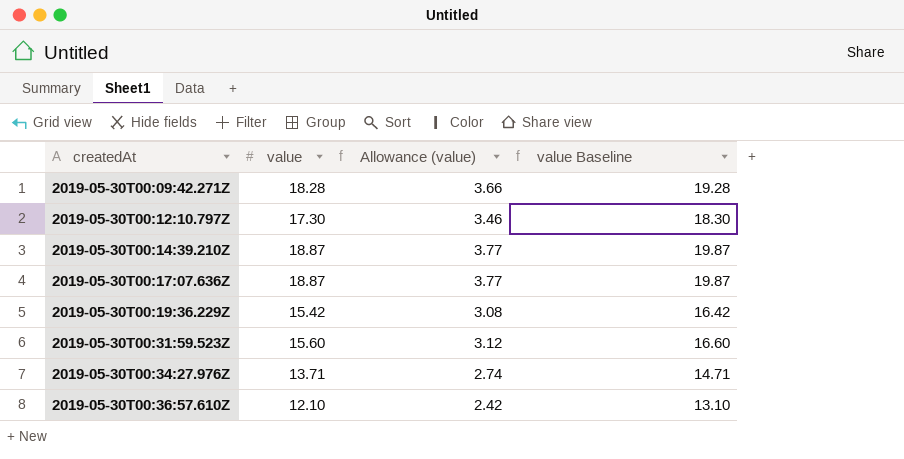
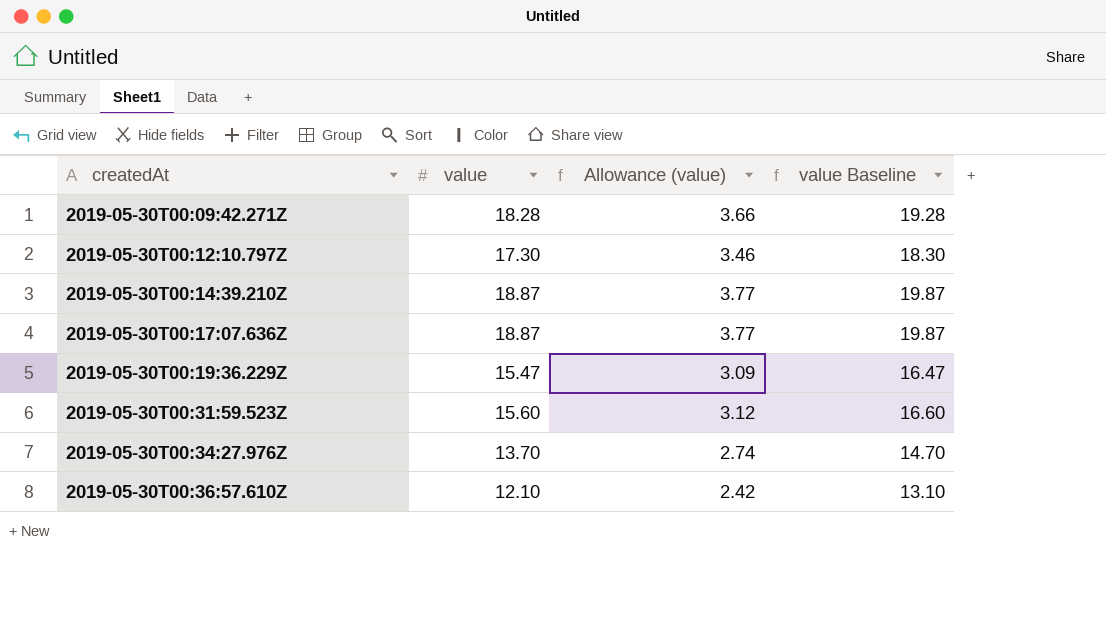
2019-05-30T00:19:36.229Z | value: 15.42 -> 15.47
2019-05-30T00:19:36.229Z | Allowance (value): 3.08 -> 3.09
2019-05-30T00:19:36.229Z | value Baseline: 16.42 -> 16.47
2019-05-30T00:34:27.976Z | value: 13.71 -> 13.70
2019-05-30T00:34:27.976Z | value Baseline: 14.71 -> 14.70

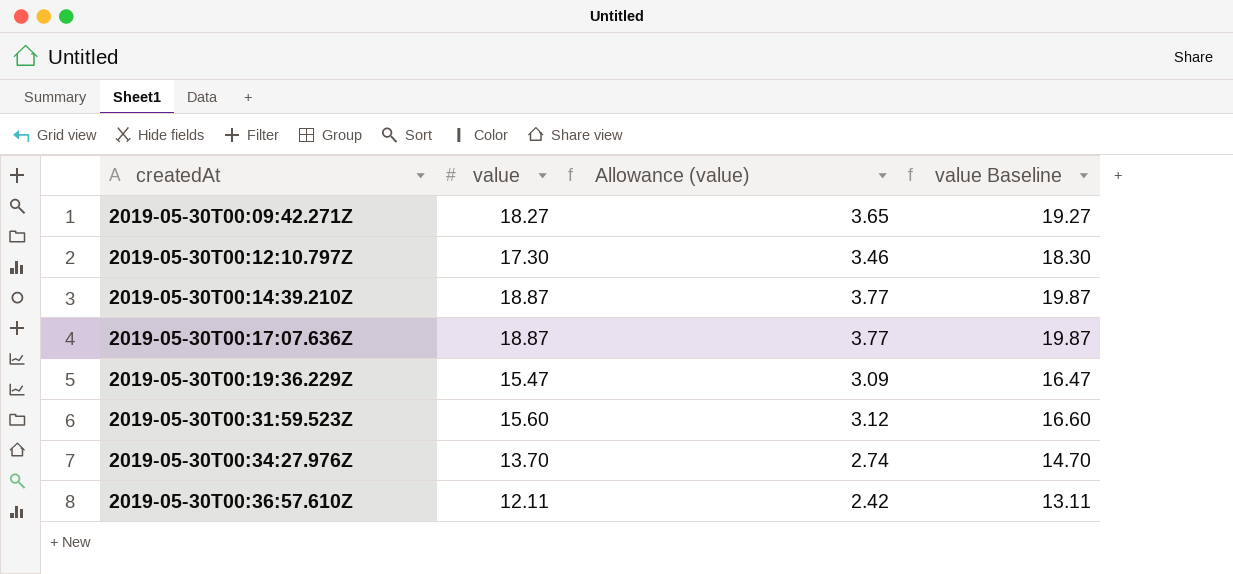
2019-05-30T00:09:42.271Z | value: 18.28 -> 18.27
2019-05-30T00:09:42.271Z | Allowance (value): 3.66 -> 3.65
2019-05-30T00:09:42.271Z | value Baseline: 19.28 -> 19.27
2019-05-30T00:36:57.610Z | value: 12.10 -> 12.11
2019-05-30T00:36:57.610Z | value Baseline: 13.10 -> 13.11

